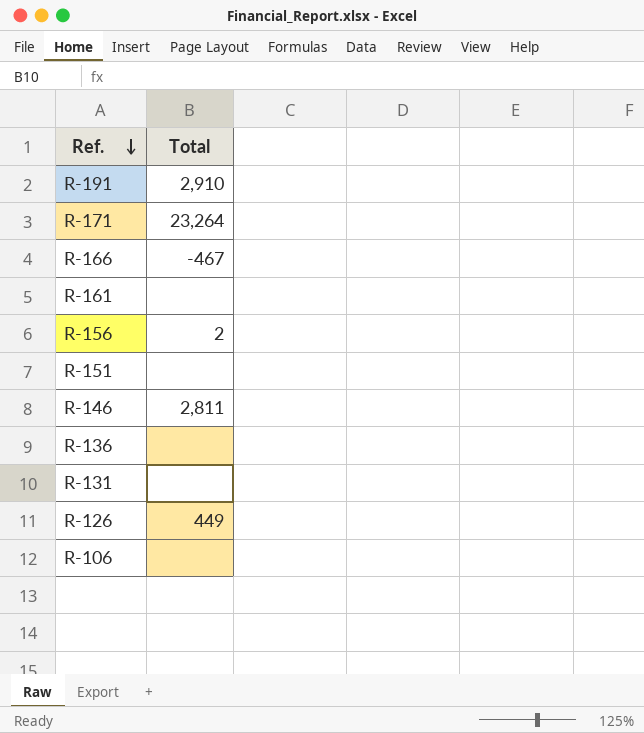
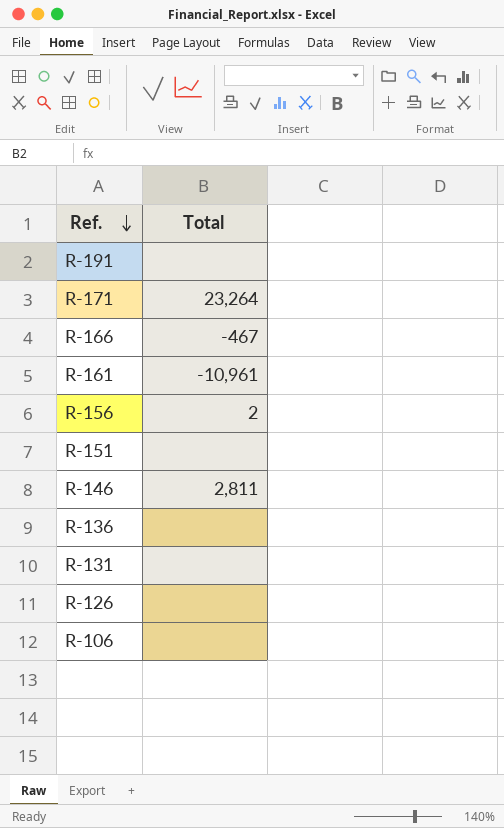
R-191 | Total: 2,910 -> none
R-161 | Total: none -> -10,961
R-126 | Total: 449 -> none

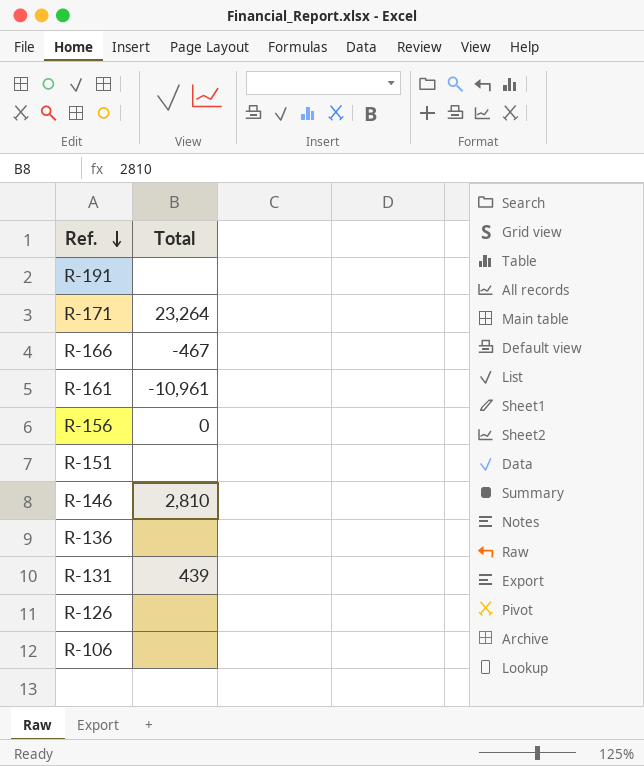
R-156 | Total: 2 -> 0
R-146 | Total: 2,811 -> 2,810
R-131 | Total: none -> 439

